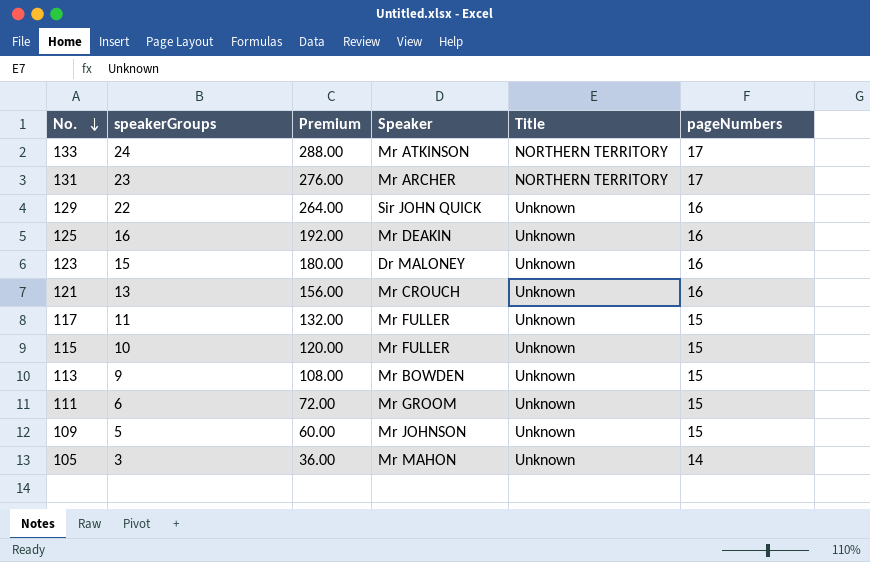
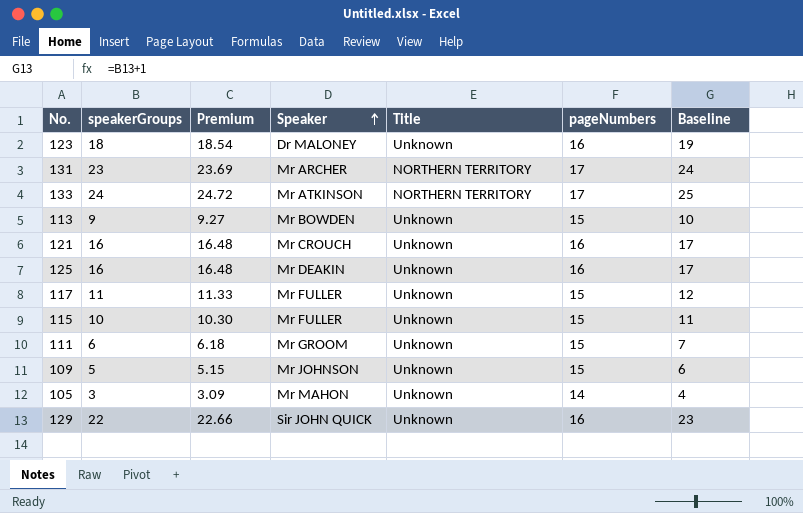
row order: No. descending -> Speaker ascending
column Premium | formula: [speakerGroups] * 12 -> [speakerGroups] * 1.03
column Baseline | formula: none -> [speakerGroups] + 1
123 | speakerGroups: 15 -> 18
121 | speakerGroups: 13 -> 16

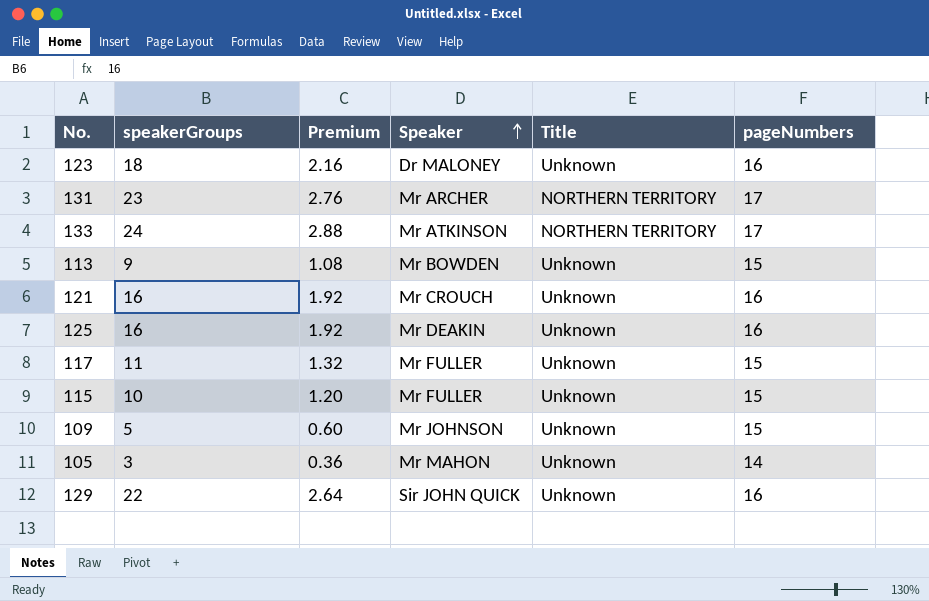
column Baseline | formula: [speakerGroups] + 1 -> none
column Premium | formula: [speakerGroups] * 1.03 -> [speakerGroups] * 0.12
row 111: 6 | 6.18 | Mr GROOM | Unknown | 15 | 7 -> none

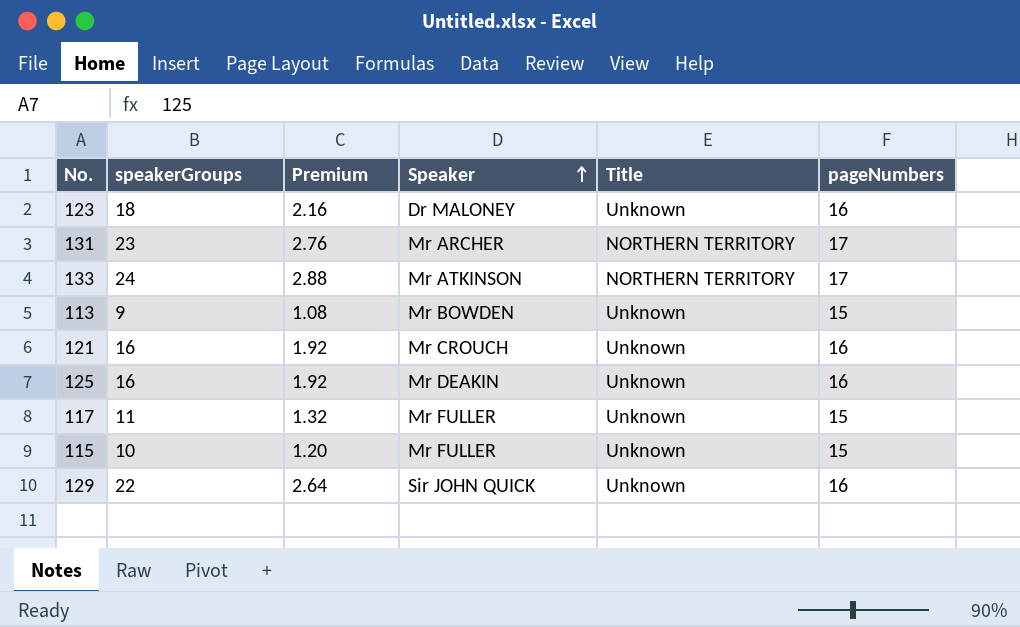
row 109: 5 | 0.60 | Mr JOHNSON | Unknown | 15 -> none
row 105: 3 | 0.36 | Mr MAHON | Unknown | 14 -> none

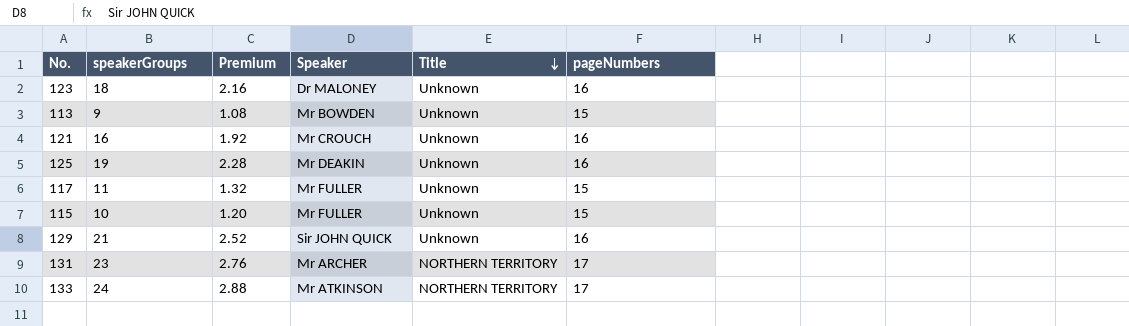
row order: Speaker ascending -> Title descending
125 | speakerGroups: 16 -> 19
125 | Premium: 1.92 -> 2.28
129 | speakerGroups: 22 -> 21
129 | Premium: 2.64 -> 2.52

